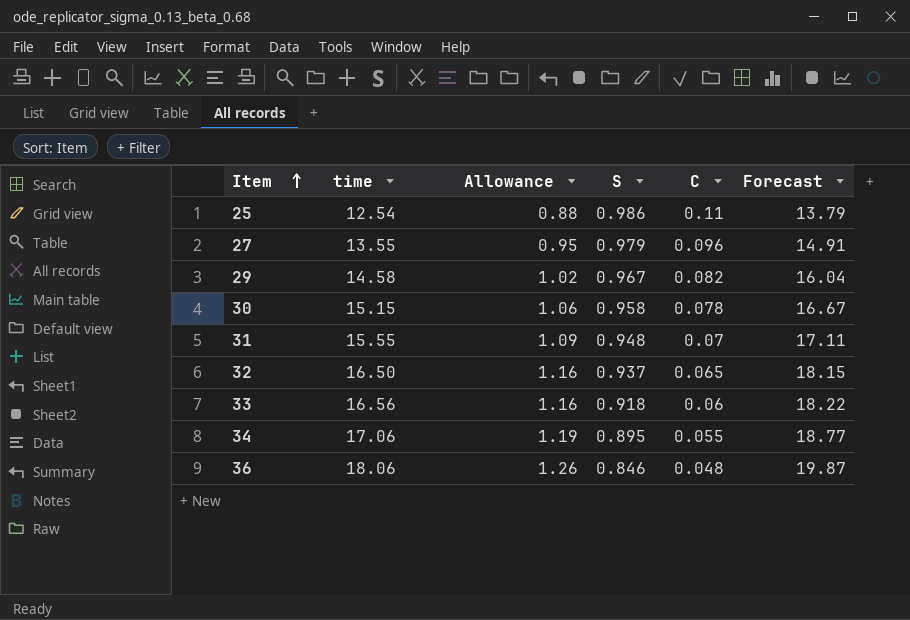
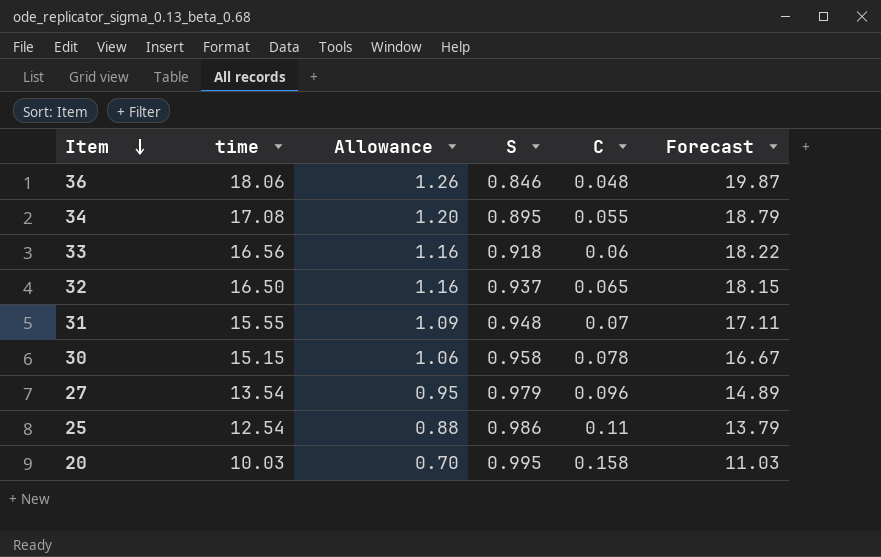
row order: Item ascending -> Item descending
row 29: 14.58 | 1.02 | 0.967 | 0.082 | 16.04 -> none
34 | time: 17.06 -> 17.08
34 | Allowance: 1.19 -> 1.20
34 | Forecast: 18.77 -> 18.79
27 | time: 13.55 -> 13.54
27 | Forecast: 14.91 -> 14.89
row 20: none -> 10.03 | 0.70 | 0.995 | 0.158 | 11.03

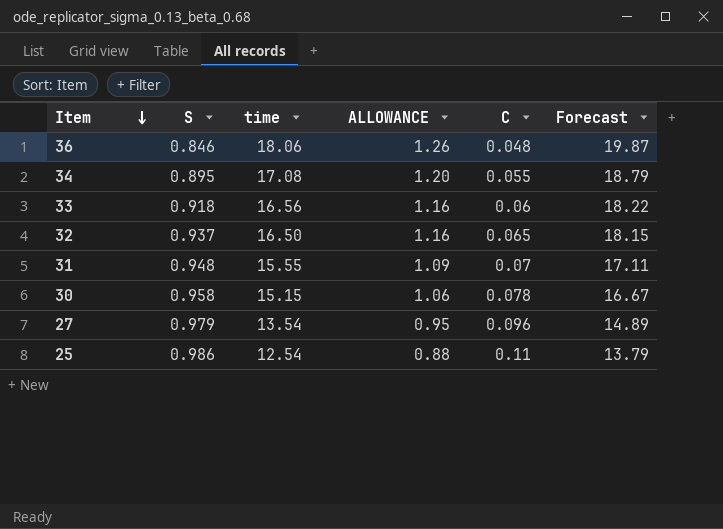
column S | position: 4 -> 2
column name: Allowance -> ALLOWANCE
row 20: 10.03 | 0.70 | 0.995 | 0.158 | 11.03 -> none

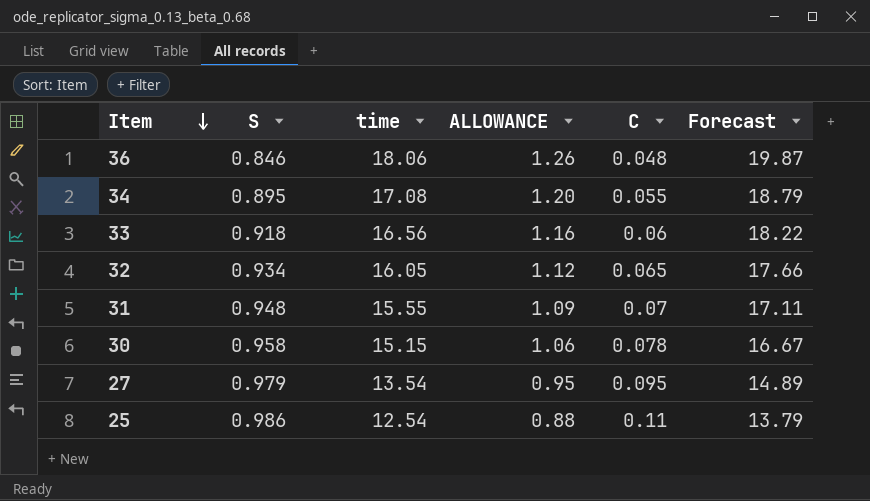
32 | S: 0.937 -> 0.934
32 | time: 16.50 -> 16.05
32 | ALLOWANCE: 1.16 -> 1.12
32 | Forecast: 18.15 -> 17.66
27 | C: 0.096 -> 0.095

